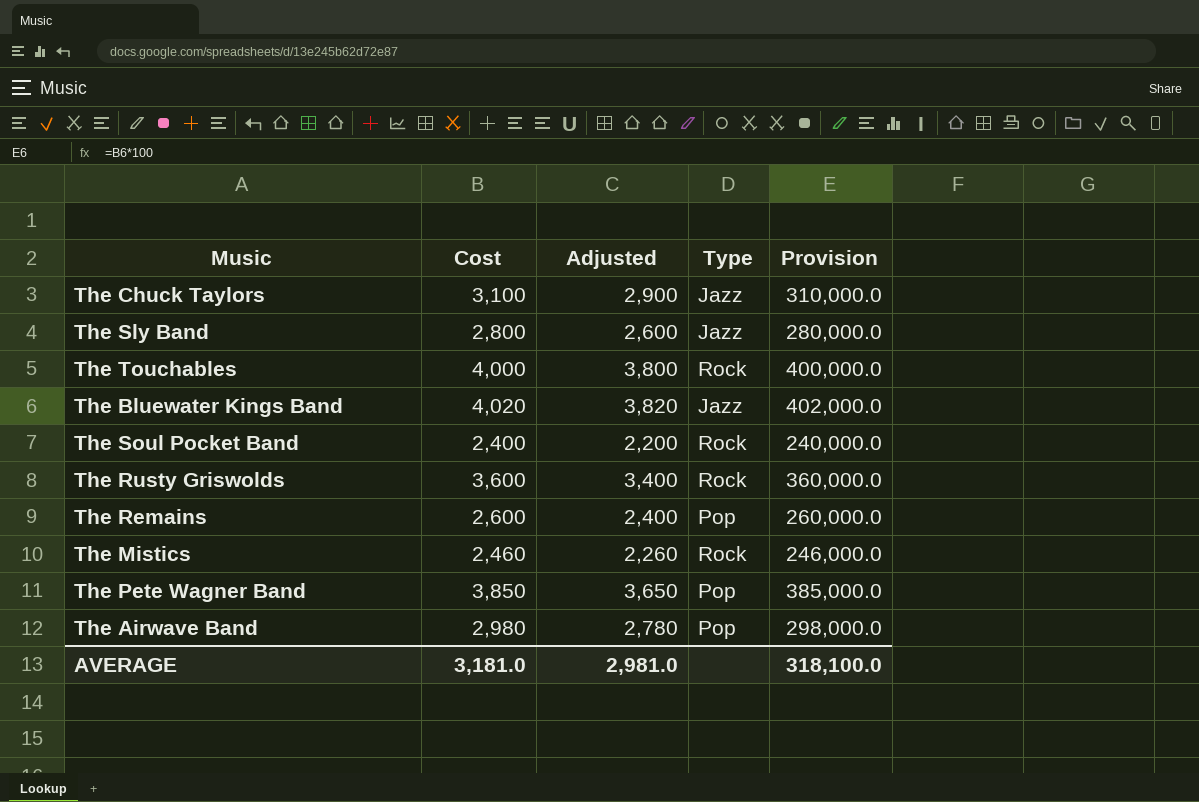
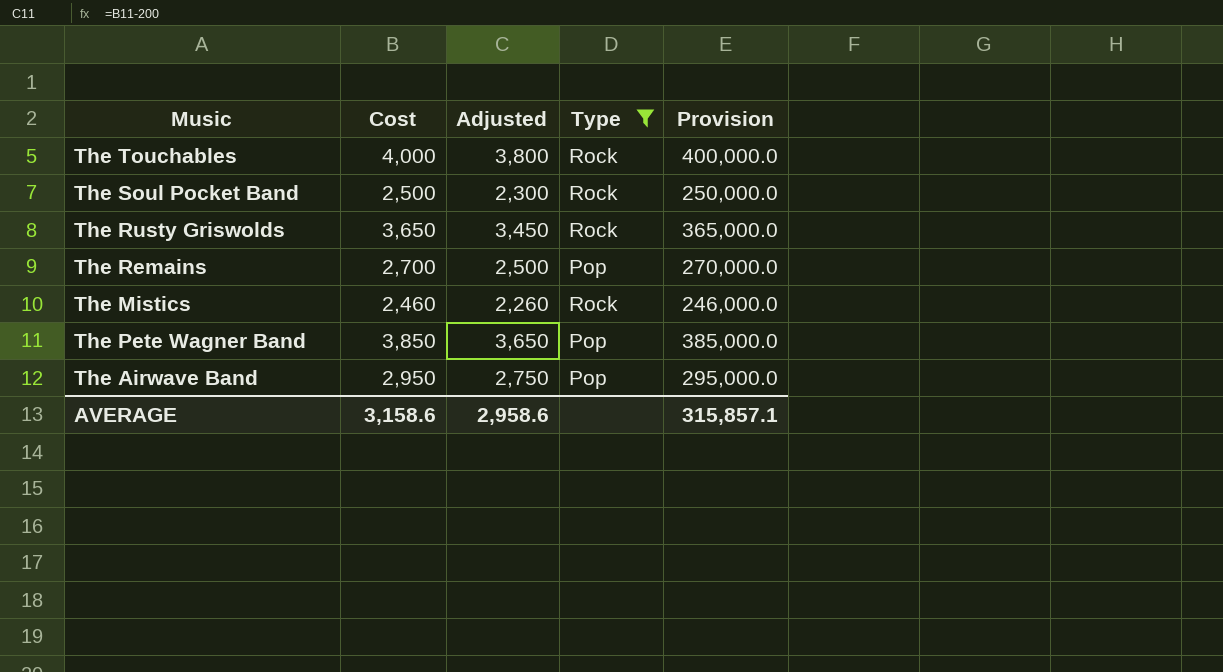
filter: none -> Type != Jazz
The Soul Pocket Band | Cost: 2,400 -> 2,500
The Soul Pocket Band | Adjusted: 2,200 -> 2,300
The Soul Pocket Band | Provision: 240,000.0 -> 250,000.0
The Rusty Griswolds | Cost: 3,600 -> 3,650
The Rusty Griswolds | Adjusted: 3,400 -> 3,450
The Rusty Griswolds | Provision: 360,000.0 -> 365,000.0
The Remains | Cost: 2,600 -> 2,700
The Remains | Adjusted: 2,400 -> 2,500
The Remains | Provision: 260,000.0 -> 270,000.0
The Airwave Band | Cost: 2,980 -> 2,950
The Airwave Band | Adjusted: 2,780 -> 2,750
The Airwave Band | Provision: 298,000.0 -> 295,000.0
AVERAGE | Cost: 3,181.0 -> 3,158.6
AVERAGE | Adjusted: 2,981.0 -> 2,958.6
AVERAGE | Provision: 318,100.0 -> 315,857.1

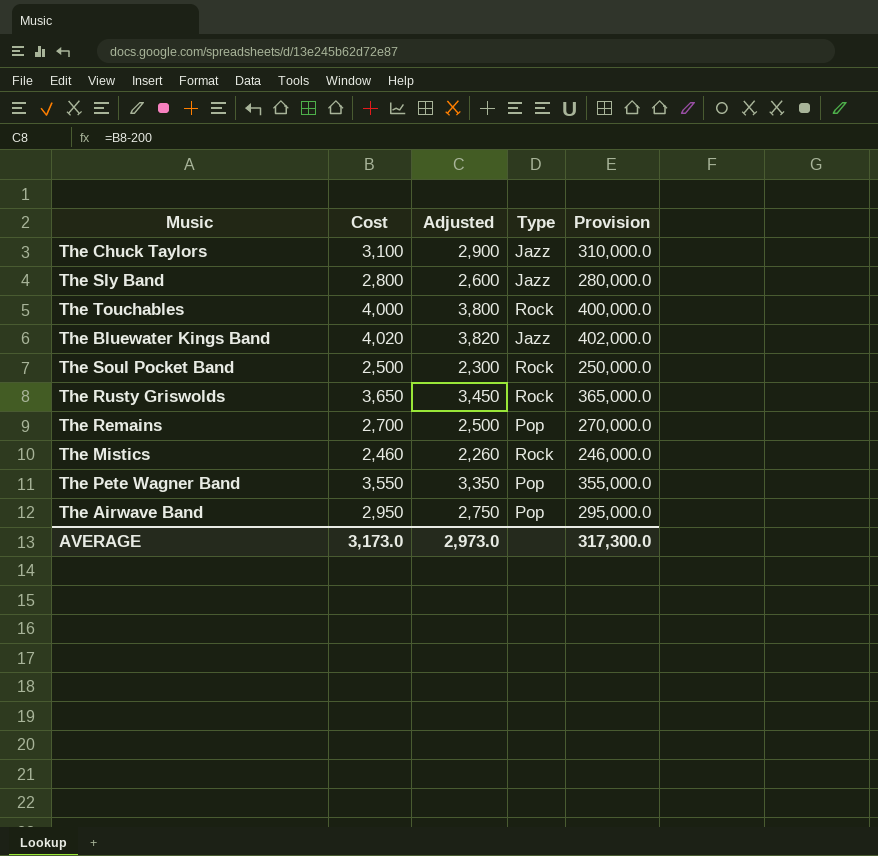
filter: Type != Jazz -> none
The Pete Wagner Band | Cost: 3,850 -> 3,550
The Pete Wagner Band | Adjusted: 3,650 -> 3,350
The Pete Wagner Band | Provision: 385,000.0 -> 355,000.0
AVERAGE | Cost: 3,158.6 -> 3,173.0
AVERAGE | Adjusted: 2,958.6 -> 2,973.0
AVERAGE | Provision: 315,857.1 -> 317,300.0

